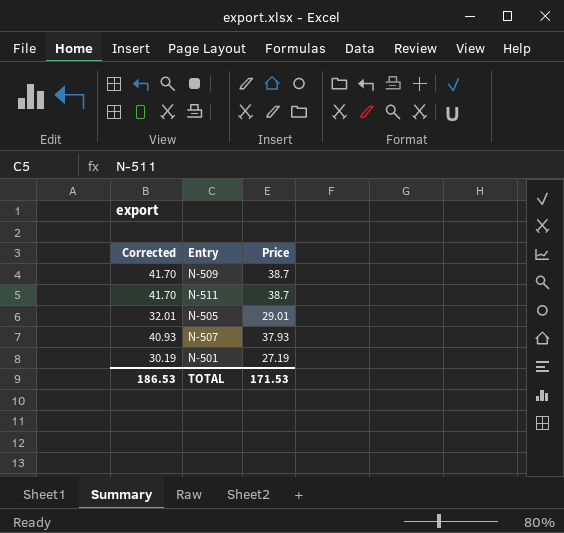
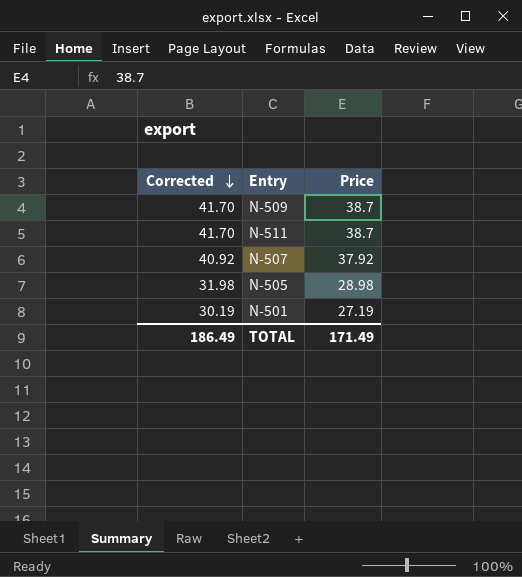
row order: none -> Corrected descending
N-507 | Corrected: 40.93 -> 40.92
N-507 | Price: 37.93 -> 37.92
N-505 | Corrected: 32.01 -> 31.98
N-505 | Price: 29.01 -> 28.98
TOTAL | Corrected: 186.53 -> 186.49
TOTAL | Price: 171.53 -> 171.49

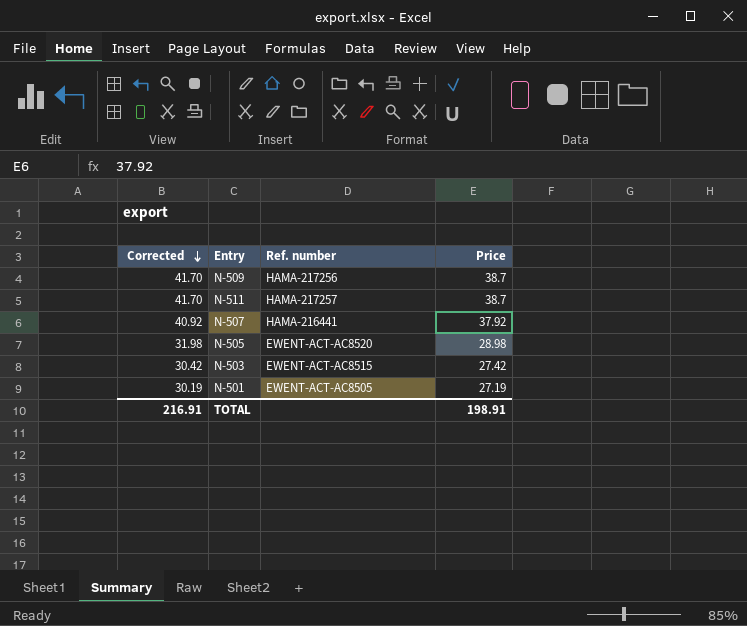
column Ref. number | position: none -> 3
row N-503: none -> 30.42 | EWENT-ACT-AC8515 | 27.42
TOTAL | Corrected: 186.49 -> 216.91
TOTAL | Price: 171.49 -> 198.91

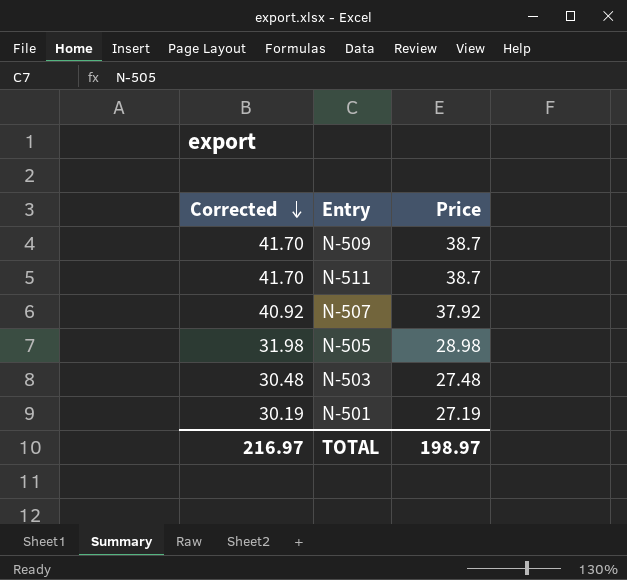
column Ref. number | position: 3 -> none
N-503 | Corrected: 30.42 -> 30.48
N-503 | Price: 27.42 -> 27.48
TOTAL | Corrected: 216.91 -> 216.97
TOTAL | Price: 198.91 -> 198.97

